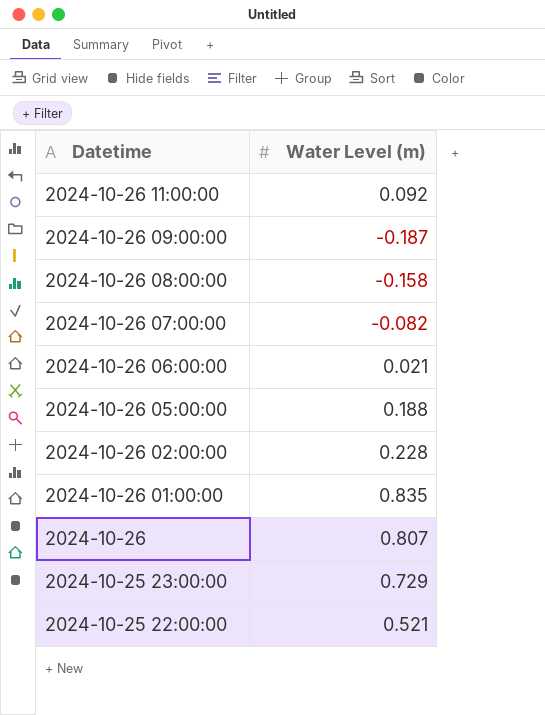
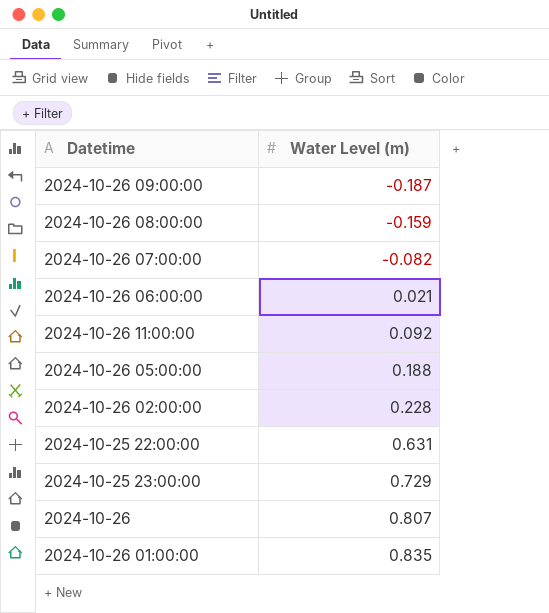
row order: Datetime descending -> Water Level (m) ascending
2024-10-26 08:00:00 | Water Level (m): -0.158 -> -0.159
2024-10-25 22:00:00 | Water Level (m): 0.521 -> 0.631

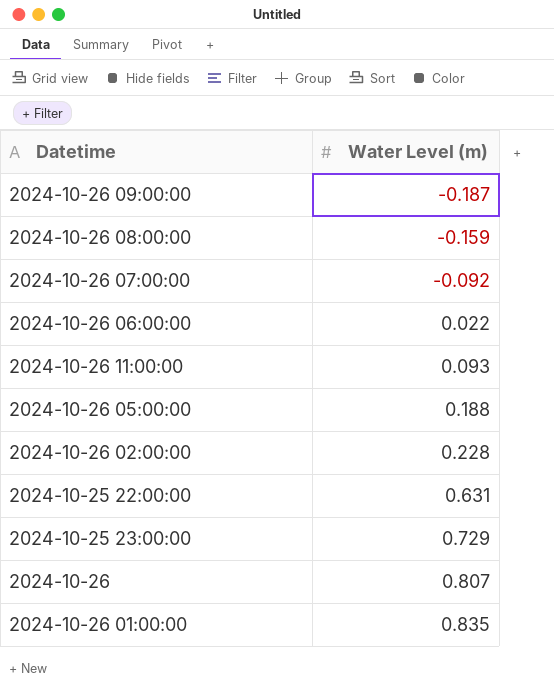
2024-10-26 07:00:00 | Water Level (m): -0.082 -> -0.092
2024-10-26 06:00:00 | Water Level (m): 0.021 -> 0.022
2024-10-26 11:00:00 | Water Level (m): 0.092 -> 0.093

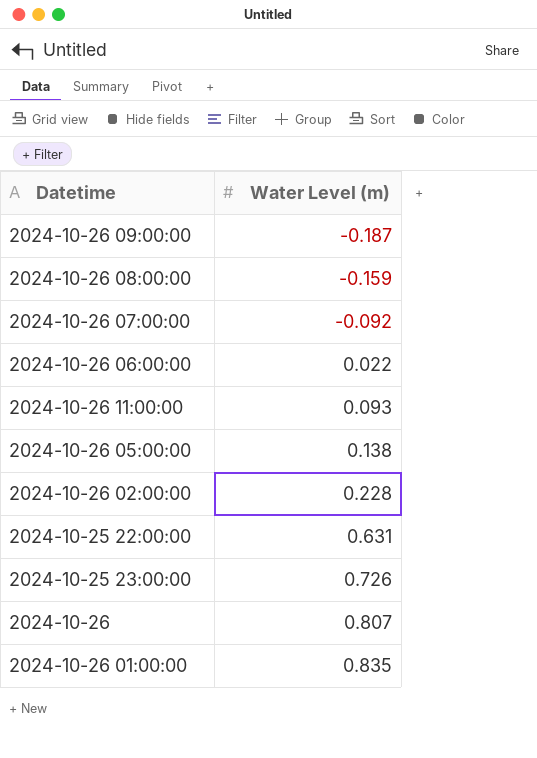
2024-10-26 05:00:00 | Water Level (m): 0.188 -> 0.138
2024-10-25 23:00:00 | Water Level (m): 0.729 -> 0.726

